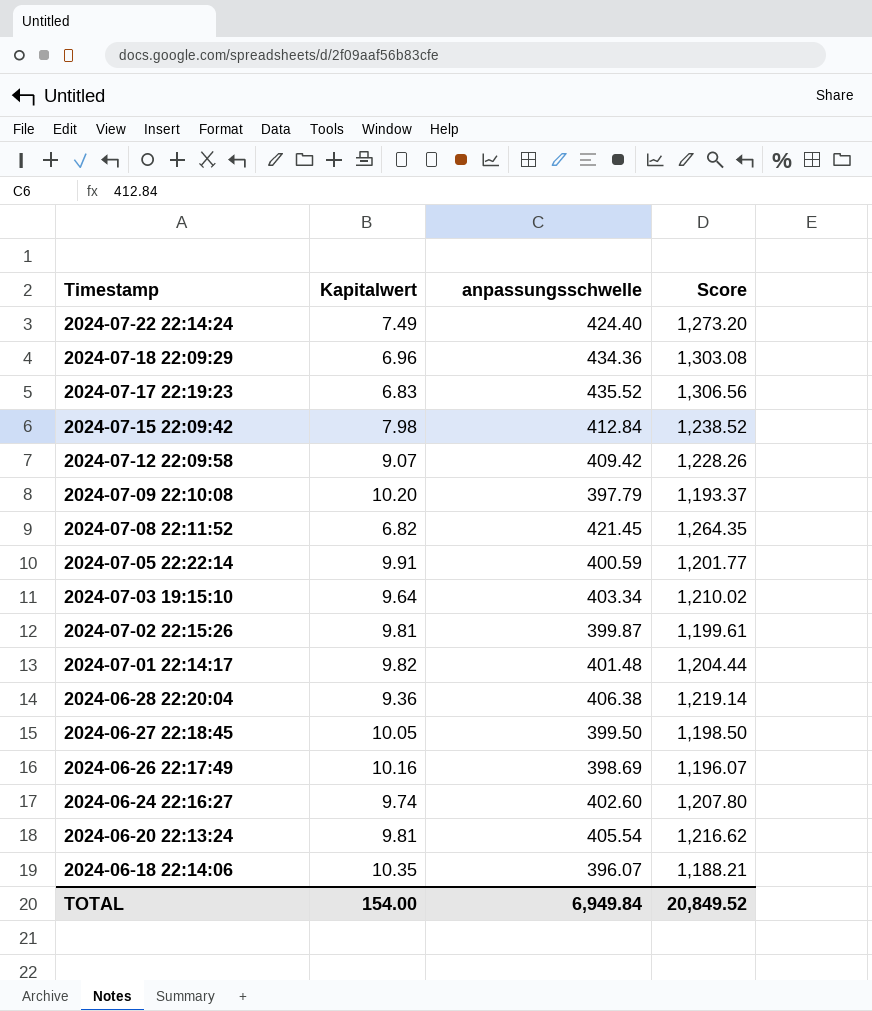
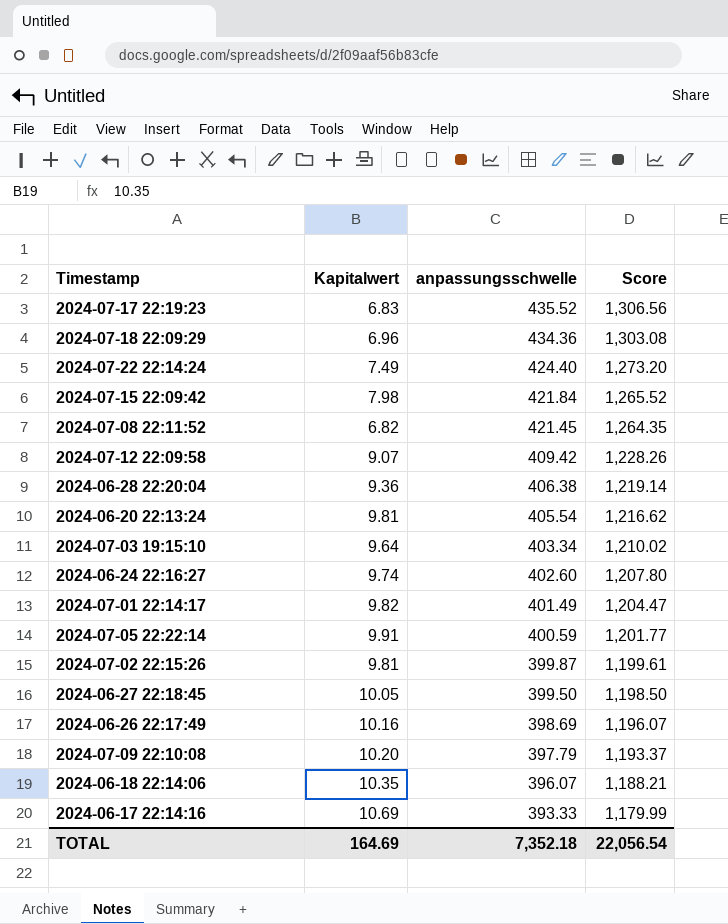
row order: Timestamp descending -> anpassungsschwelle descending
2024-07-15 22:09:42 | anpassungsschwelle: 412.84 -> 421.84
2024-07-15 22:09:42 | Score: 1,238.52 -> 1,265.52
2024-07-01 22:14:17 | anpassungsschwelle: 401.48 -> 401.49
2024-07-01 22:14:17 | Score: 1,204.44 -> 1,204.47
row 2024-06-17 22:14:16: none -> 10.69 | 393.33 | 1,179.99
TOTAL | Kapitalwert: 154.00 -> 164.69
TOTAL | anpassungsschwelle: 6,949.84 -> 7,352.18
TOTAL | Score: 20,849.52 -> 22,056.54

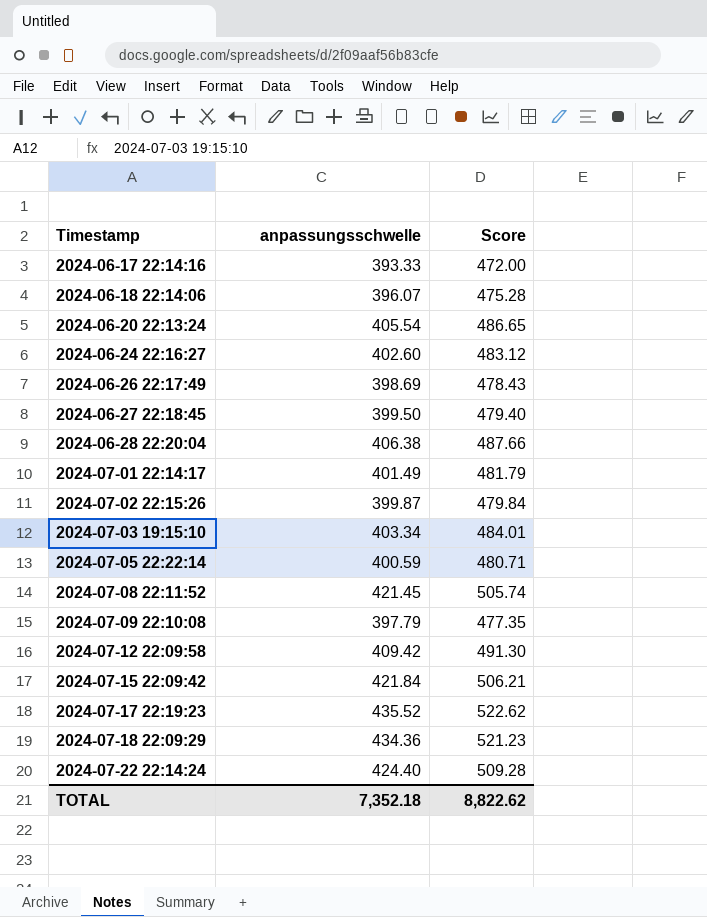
row order: anpassungsschwelle descending -> Timestamp ascending
column Kapitalwert | position: 2 -> none
column Score | formula: [anpassungsschwelle] * 3 -> [anpassungsschwelle] * 1.2
TOTAL | Score: 22,056.54 -> 8,822.62

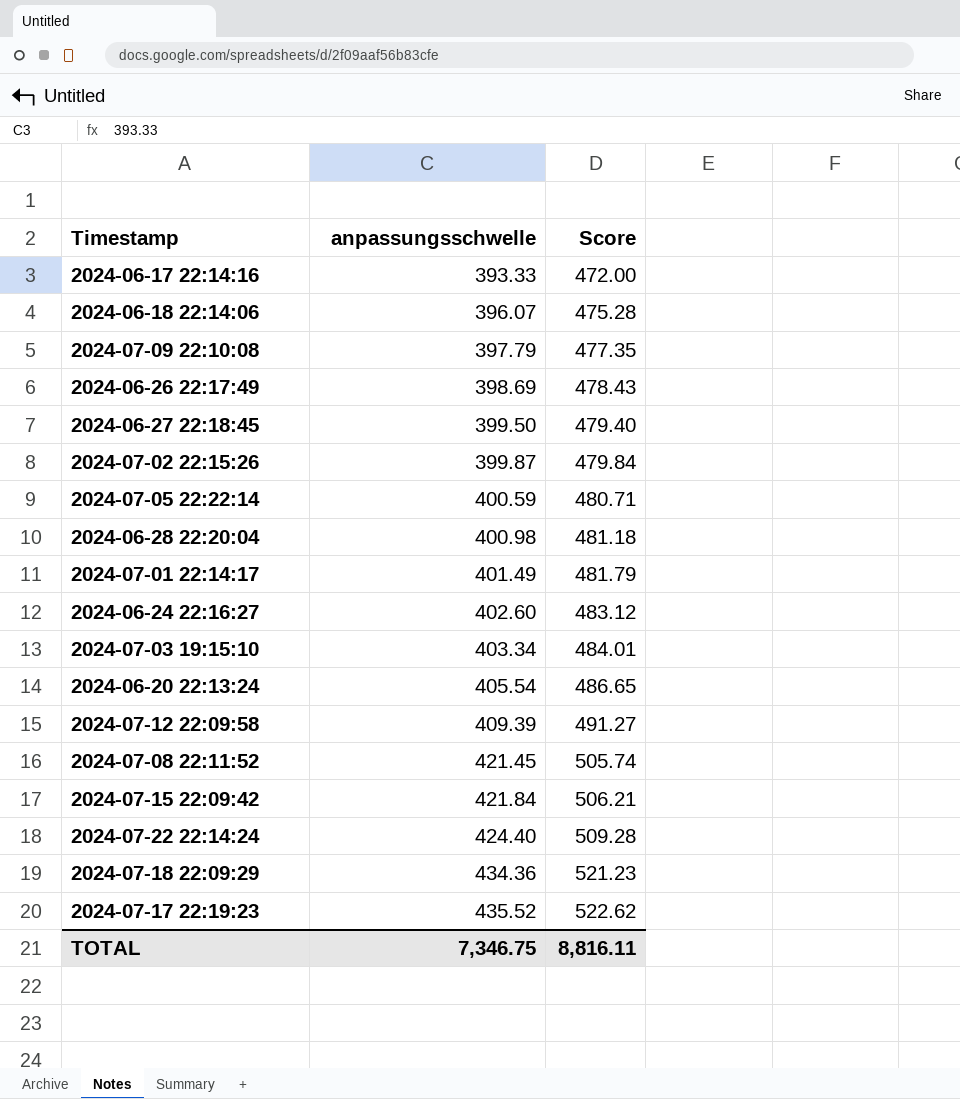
row order: Timestamp ascending -> anpassungsschwelle ascending
2024-06-28 22:20:04 | anpassungsschwelle: 406.38 -> 400.98
2024-06-28 22:20:04 | Score: 487.66 -> 481.18
2024-07-12 22:09:58 | anpassungsschwelle: 409.42 -> 409.39
2024-07-12 22:09:58 | Score: 491.30 -> 491.27
TOTAL | anpassungsschwelle: 7,352.18 -> 7,346.75
TOTAL | Score: 8,822.62 -> 8,816.11

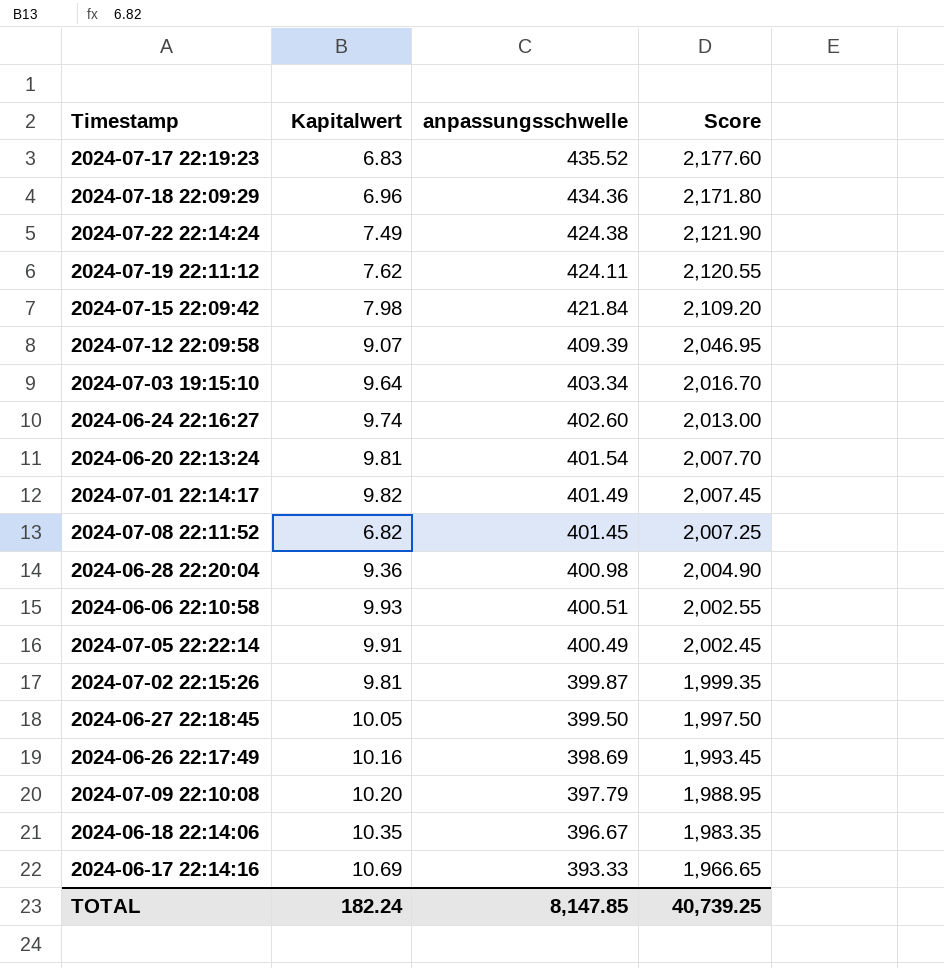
row order: anpassungsschwelle ascending -> anpassungsschwelle descending
column Kapitalwert | position: none -> 2
column Score | formula: [anpassungsschwelle] * 1.2 -> [anpassungsschwelle] * 5
2024-07-22 22:14:24 | anpassungsschwelle: 424.40 -> 424.38
row 2024-07-19 22:11:12: none -> 7.62 | 424.11 | 2,120.55
2024-06-20 22:13:24 | anpassungsschwelle: 405.54 -> 401.54
2024-07-08 22:11:52 | anpassungsschwelle: 421.45 -> 401.45
row 2024-06-06 22:10:58: none -> 9.93 | 400.51 | 2,002.55
2024-07-05 22:22:14 | anpassungsschwelle: 400.59 -> 400.49
2024-06-18 22:14:06 | anpassungsschwelle: 396.07 -> 396.67
TOTAL | anpassungsschwelle: 7,346.75 -> 8,147.85
TOTAL | Score: 8,816.11 -> 40,739.25

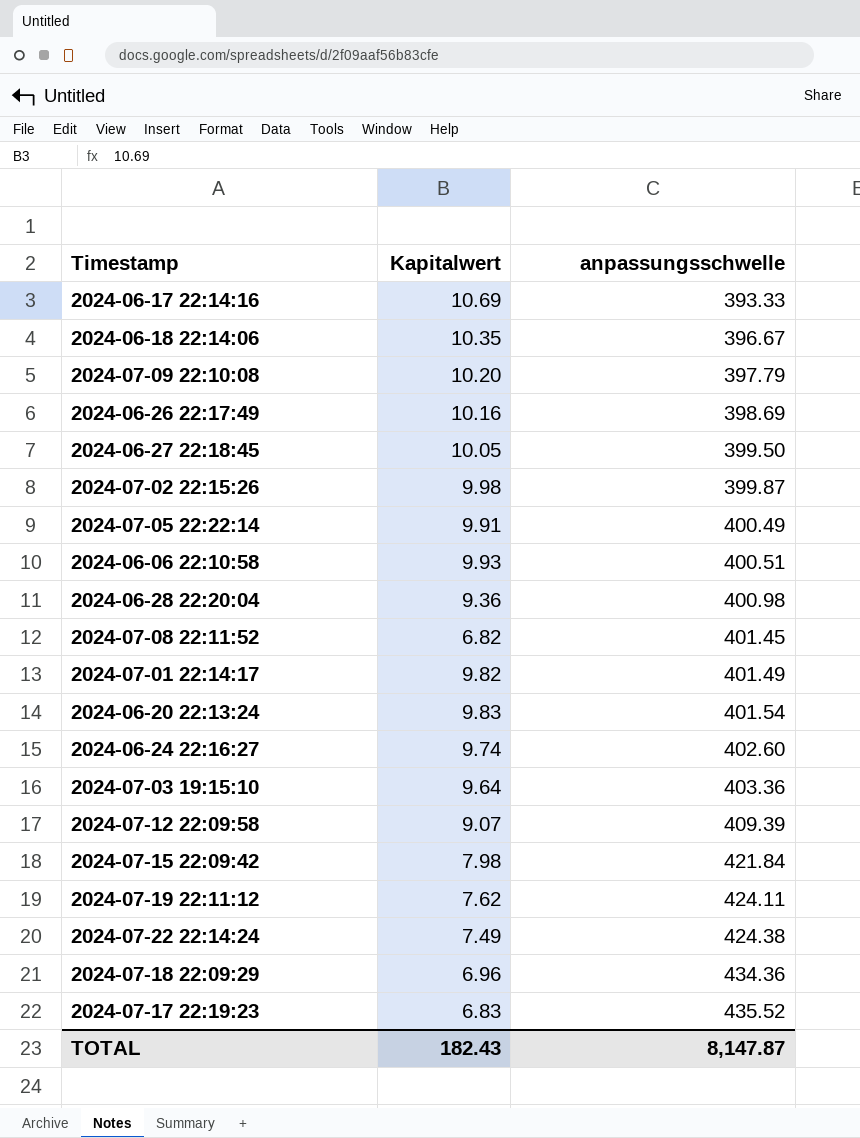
row order: anpassungsschwelle descending -> anpassungsschwelle ascending
column Score | formula: [anpassungsschwelle] * 5 -> none
2024-07-02 22:15:26 | Kapitalwert: 9.81 -> 9.98
2024-06-20 22:13:24 | Kapitalwert: 9.81 -> 9.83
2024-07-03 19:15:10 | anpassungsschwelle: 403.34 -> 403.36
TOTAL | Kapitalwert: 182.24 -> 182.43
TOTAL | anpassungsschwelle: 8,147.85 -> 8,147.87

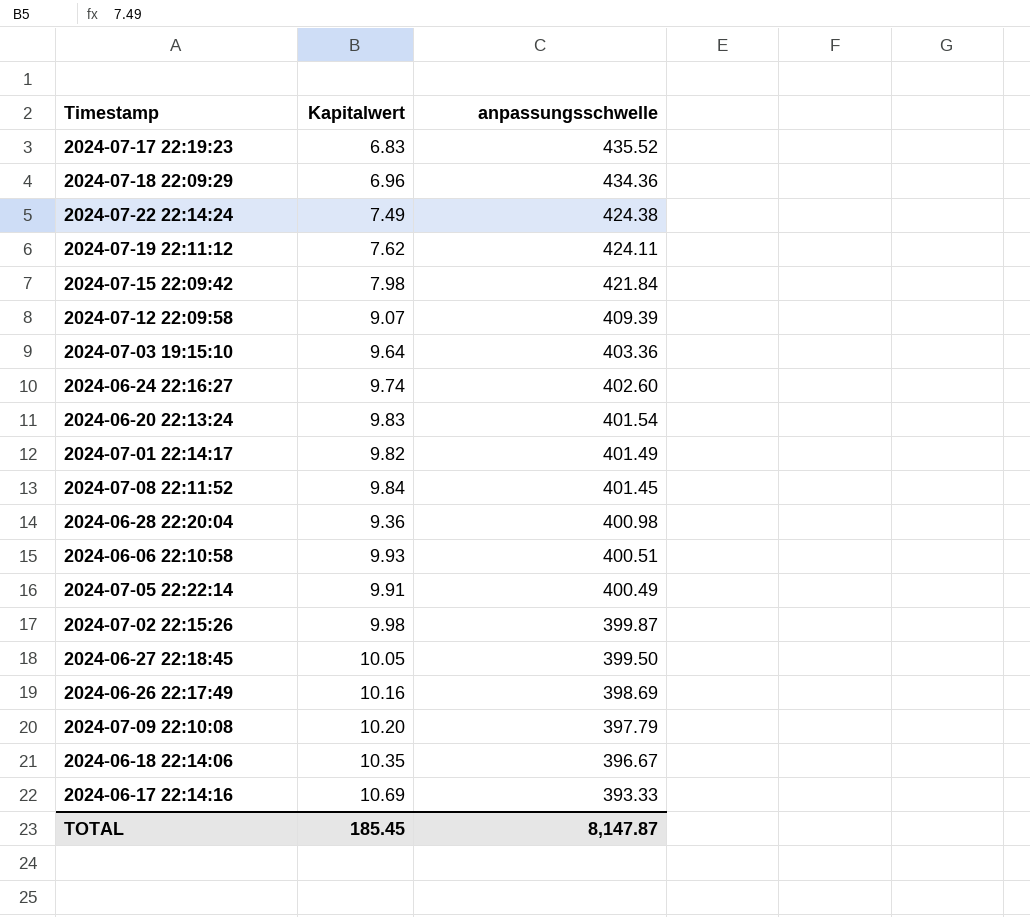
row order: anpassungsschwelle ascending -> anpassungsschwelle descending
2024-07-08 22:11:52 | Kapitalwert: 6.82 -> 9.84
TOTAL | Kapitalwert: 182.43 -> 185.45

